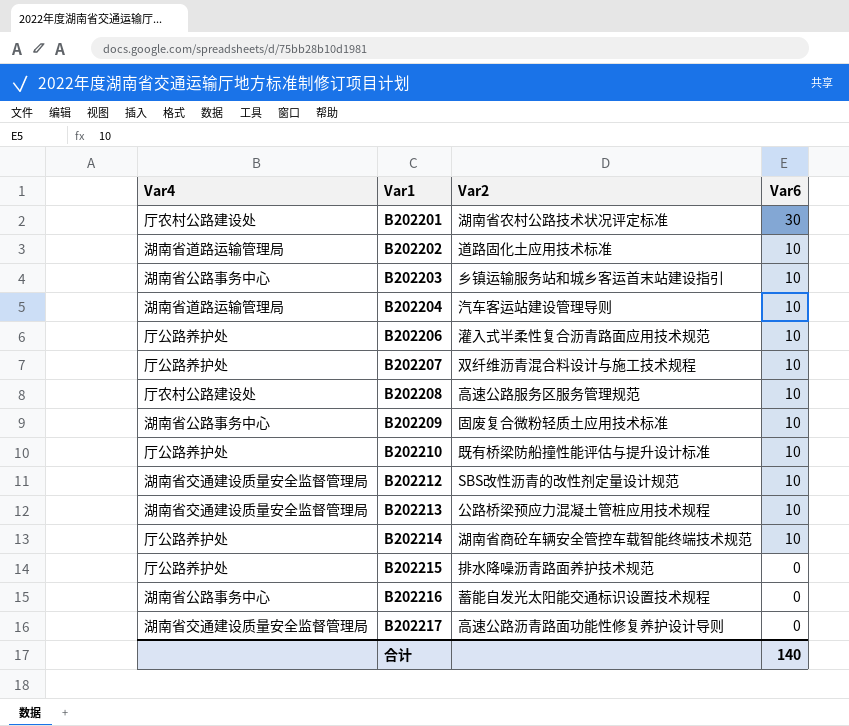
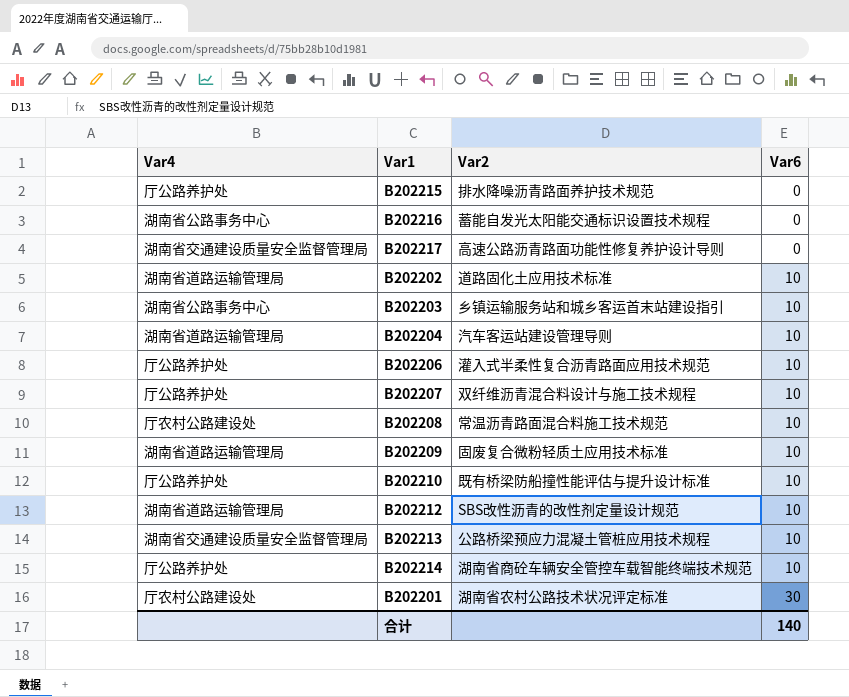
row order: Var1 ascending -> Var6 ascending
B202208 | Var2: 高速公路服务区服务管理规范 -> 常温沥青路面混合料施工技术规范
B202209 | Var4: 湖南省公路事务中心 -> 湖南省道路运输管理局
B202212 | Var4: 湖南省交通建设质量安全监督管理局 -> 湖南省道路运输管理局

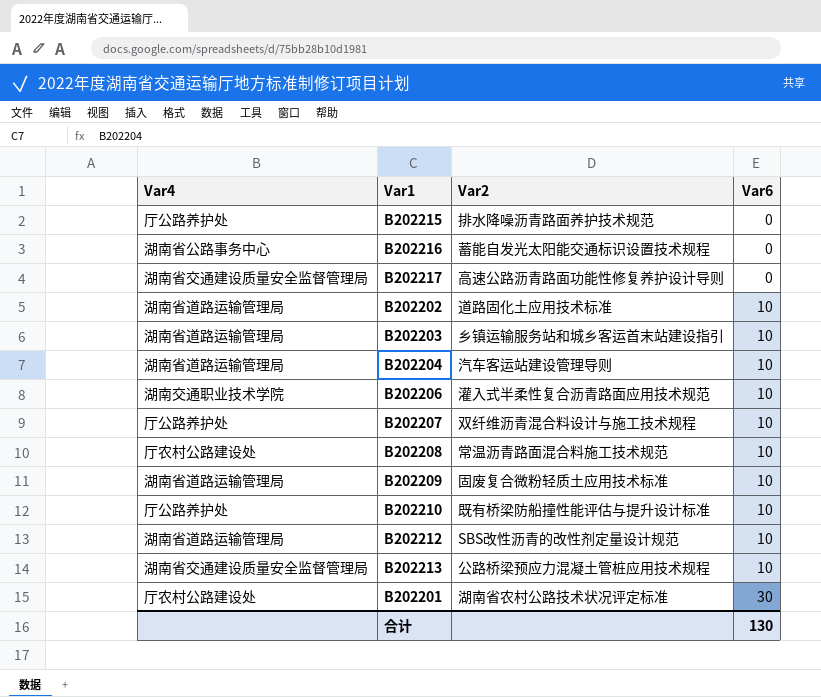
row B202214: 厅公路养护处 | 湖南省商砼车辆安全管控车载智能终端技术规范 | 10 -> none
B202203 | Var4: 湖南省公路事务中心 -> 湖南省道路运输管理局
B202206 | Var4: 厅公路养护处 -> 湖南交通职业技术学院
合计 | Var6: 140 -> 130

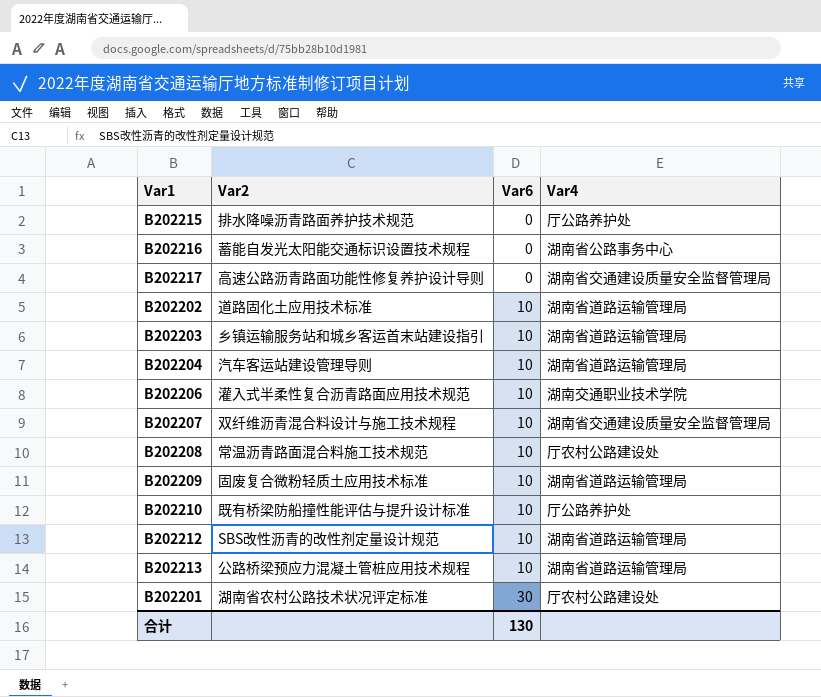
column Var4 | position: 1 -> 4
B202207 | Var4: 厅公路养护处 -> 湖南省交通建设质量安全监督管理局
B202213 | Var4: 湖南省交通建设质量安全监督管理局 -> 湖南省道路运输管理局

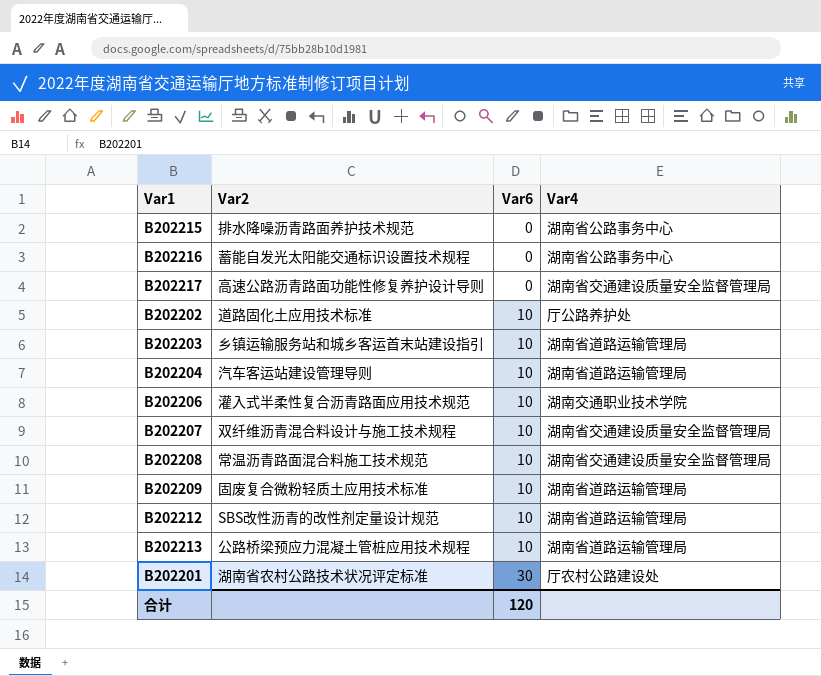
row B202210: 既有桥梁防船撞性能评估与提升设计标准 | 10 | 厅公路养护处 -> none
B202215 | Var4: 厅公路养护处 -> 湖南省公路事务中心
B202202 | Var4: 湖南省道路运输管理局 -> 厅公路养护处
B202208 | Var4: 厅农村公路建设处 -> 湖南省交通建设质量安全监督管理局
合计 | Var6: 130 -> 120

